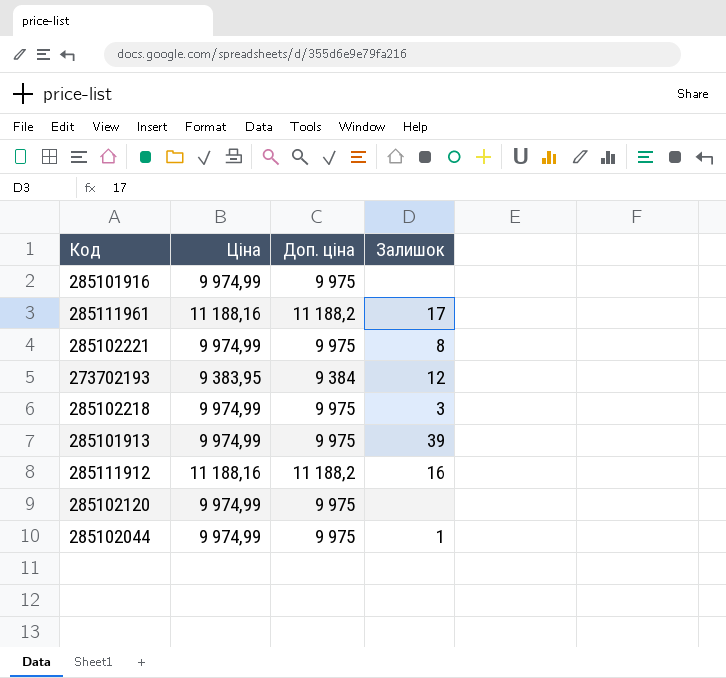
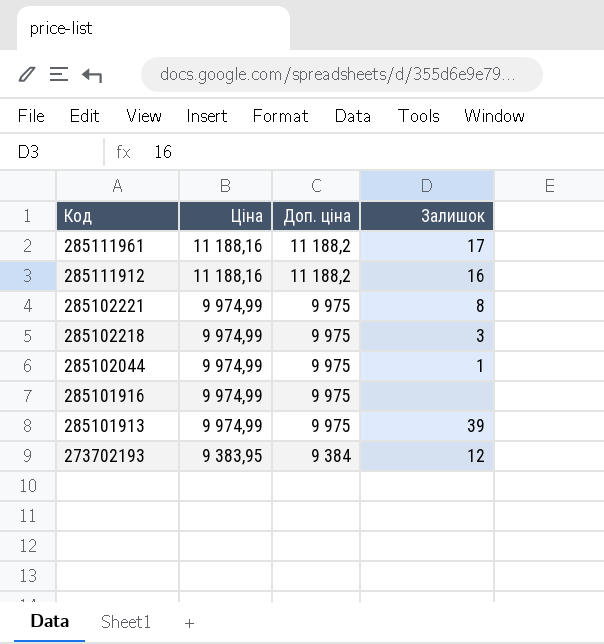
row order: none -> Код descending
row 285102120: 9 974,99 | 9 975 | none -> none

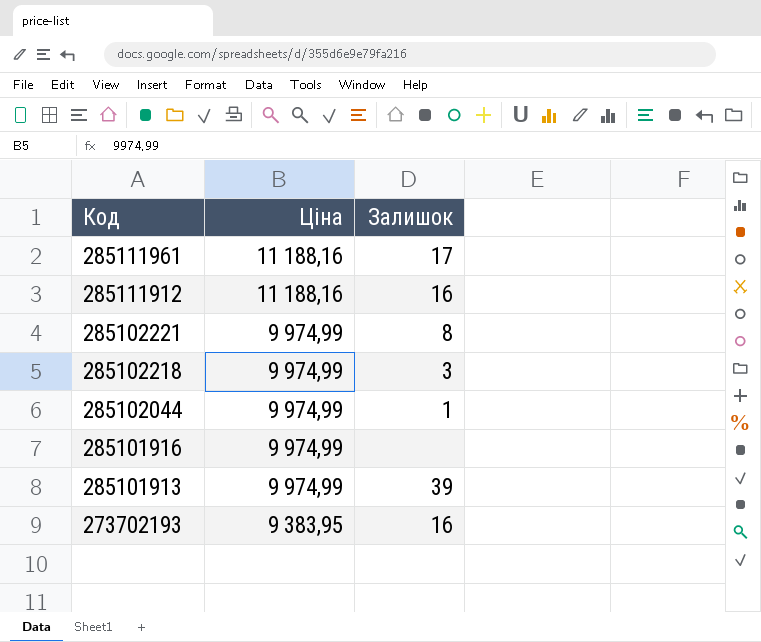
column Доп. ціна | position: 3 -> none
273702193 | Залишок: 12 -> 16

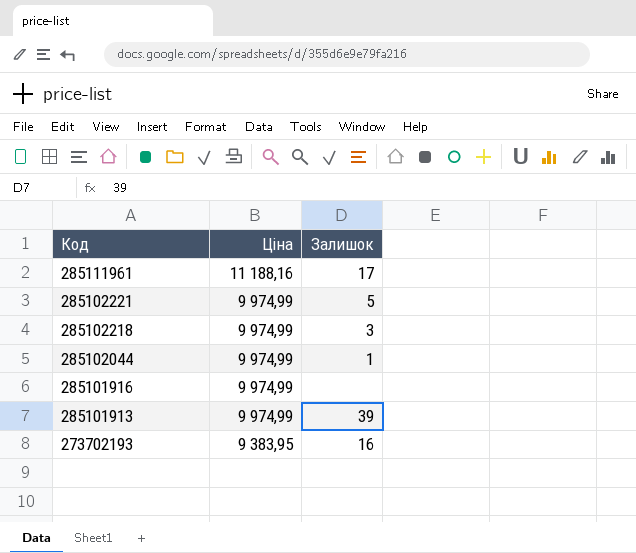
row 285111912: 11 188,16 | 16 -> none
285102221 | Залишок: 8 -> 5

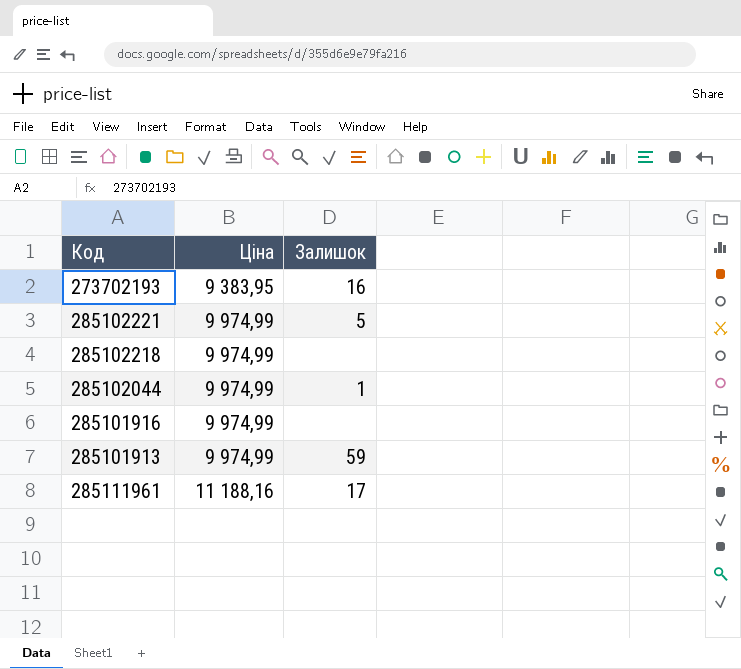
row order: Код descending -> Ціна ascending
285102218 | Залишок: 3 -> none
285101913 | Залишок: 39 -> 59

